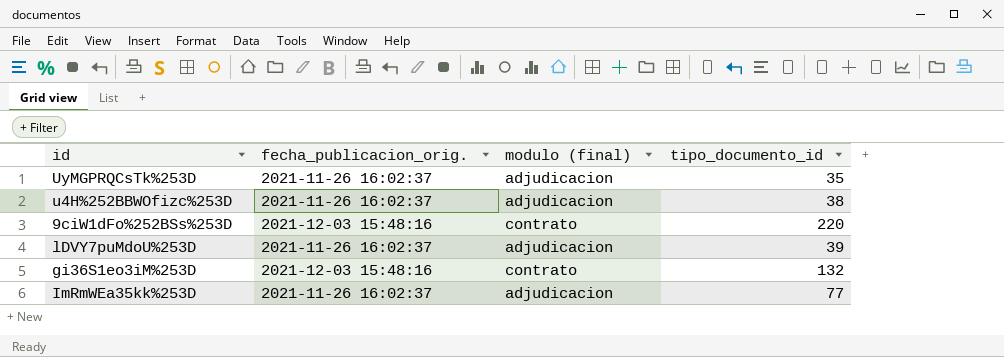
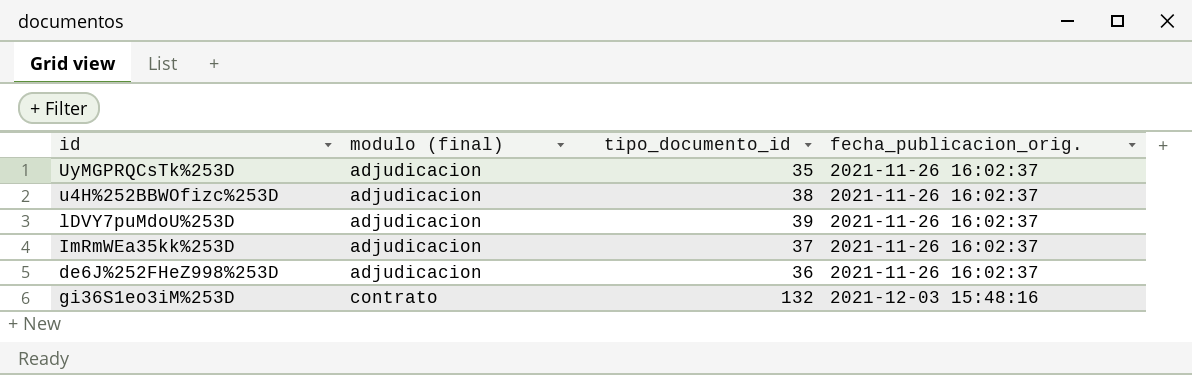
row order: none -> modulo (final) ascending
column fecha_publicacion_orig. | position: 2 -> 4
row 9ciW1dFo%252BSs%253D: 2021-12-03 15:48:16 | contrato | 220 -> none
ImRmWEa35kk%253D | tipo_documento_id: 77 -> 37
row de6J%252FHeZ998%253D: none -> adjudicacion | 36 | 2021-11-26 16:02:37

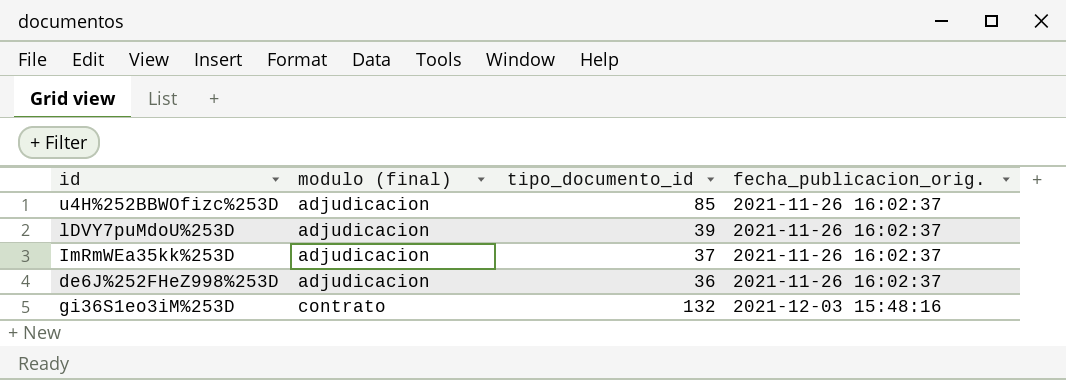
row UyMGPRQCsTk%253D: adjudicacion | 35 | 2021-11-26 16:02:37 -> none
u4H%252BBWOfizc%253D | tipo_documento_id: 38 -> 85

